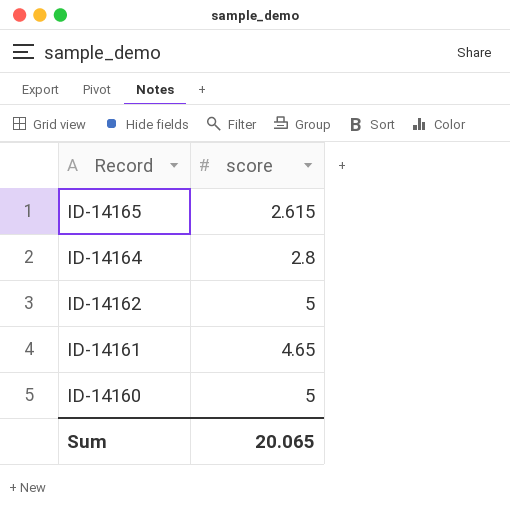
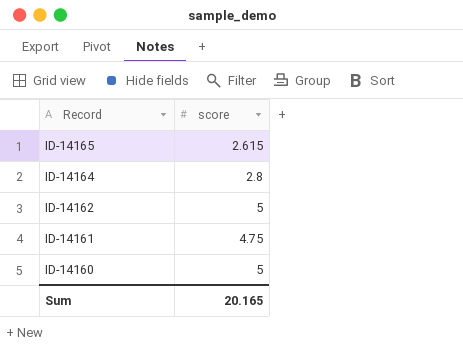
ID-14161 | score: 4.65 -> 4.75
Sum | score: 20.065 -> 20.165

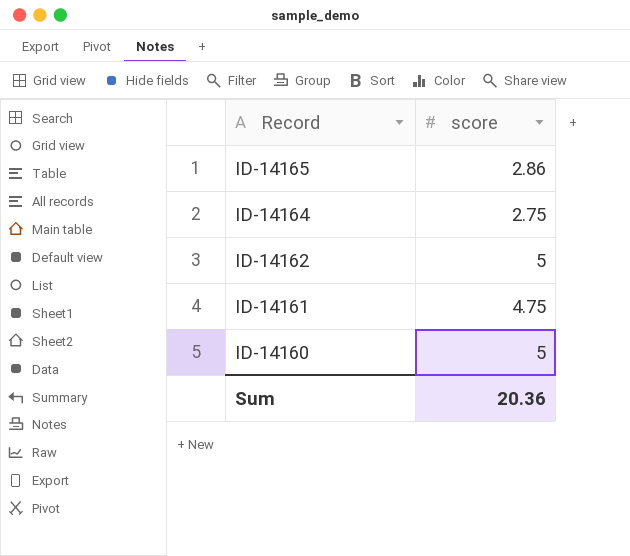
ID-14165 | score: 2.615 -> 2.86
ID-14164 | score: 2.8 -> 2.75
Sum | score: 20.165 -> 20.36

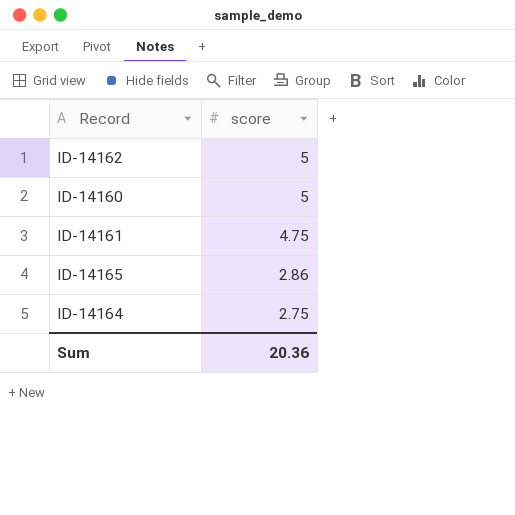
row order: Record descending -> score descending

